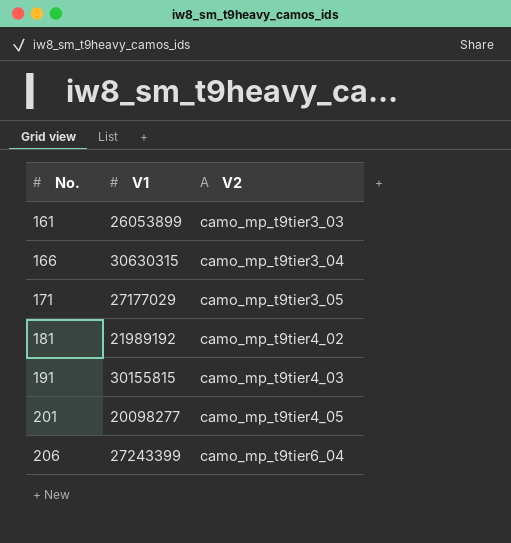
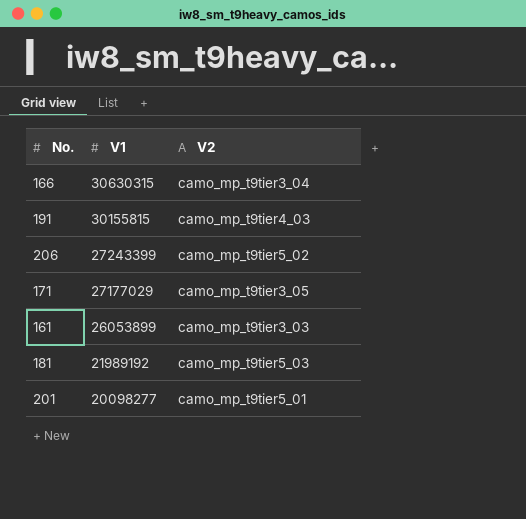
row order: No. ascending -> V1 descending
206 | V2: camo_mp_t9tier6_04 -> camo_mp_t9tier5_02
181 | V2: camo_mp_t9tier4_02 -> camo_mp_t9tier5_03
201 | V2: camo_mp_t9tier4_05 -> camo_mp_t9tier5_01

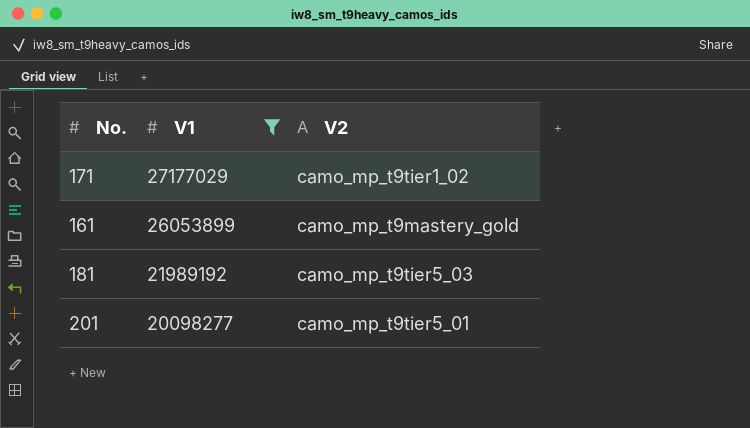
filter: none -> V1 <= 27177029
171 | V2: camo_mp_t9tier3_05 -> camo_mp_t9tier1_02
161 | V2: camo_mp_t9tier3_03 -> camo_mp_t9mastery_gold

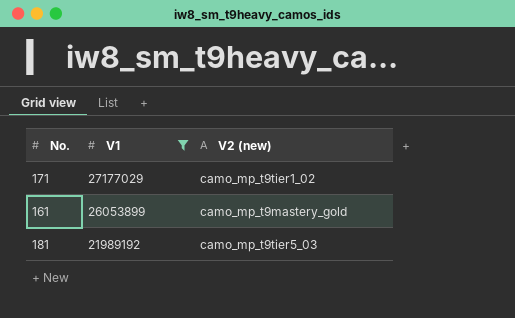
column name: V2 -> V2 (new)
row 201: 20098277 | camo_mp_t9tier5_01 -> none

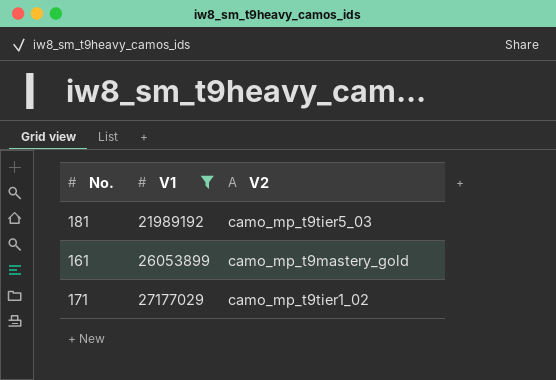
row order: V1 descending -> V1 ascending
column name: V2 (new) -> V2

